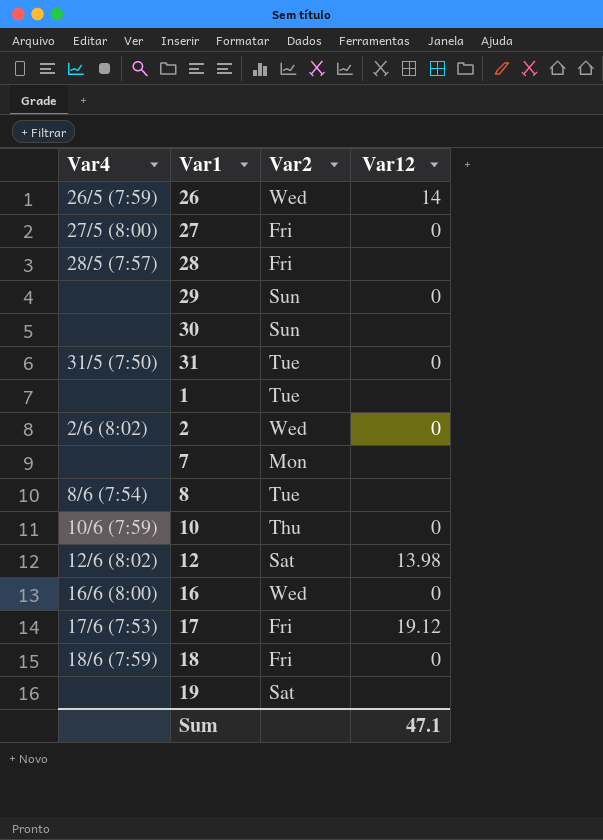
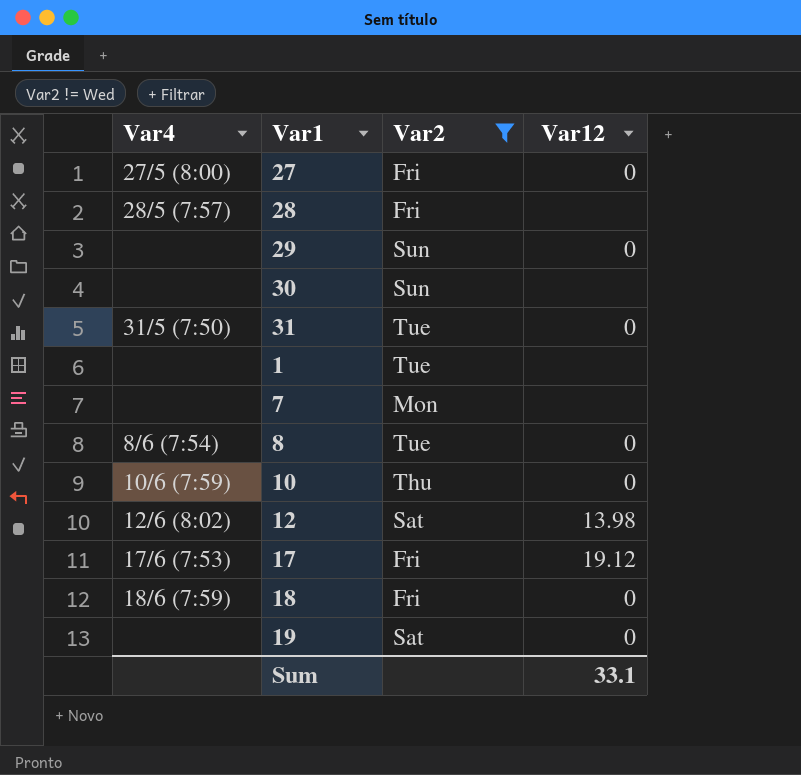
filter: none -> Var2 != Wed
8 | Var12: none -> 0
19 | Var12: none -> 0
Sum | Var12: 47.1 -> 33.1

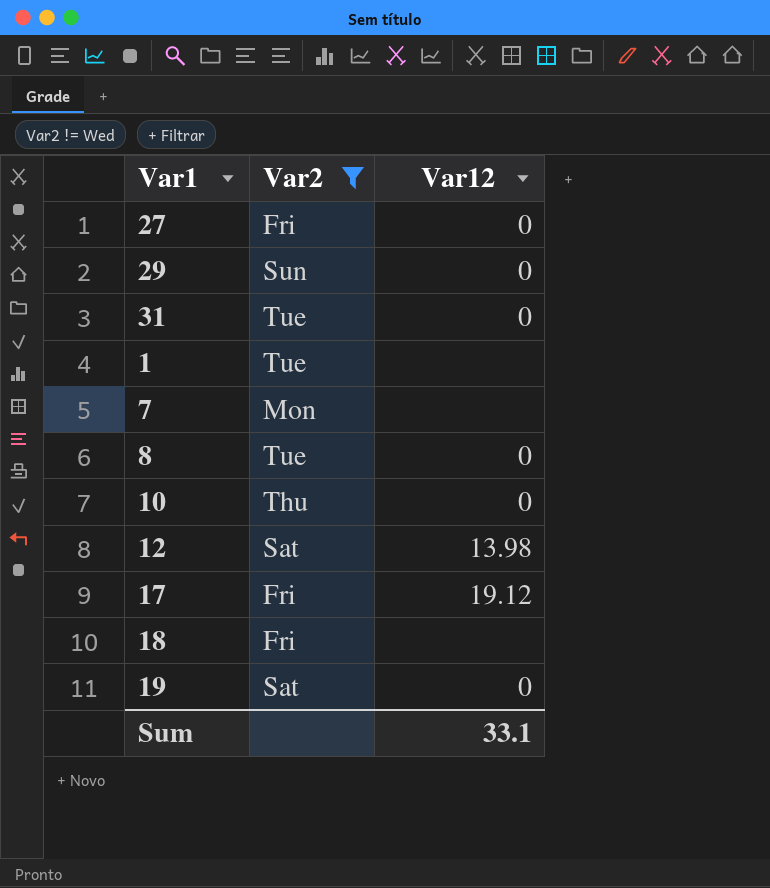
column Var4 | position: 1 -> none
row 28: 28/5 (7:57) | Fri | none -> none
row 30: none | Sun | none -> none
18 | Var12: 0 -> none

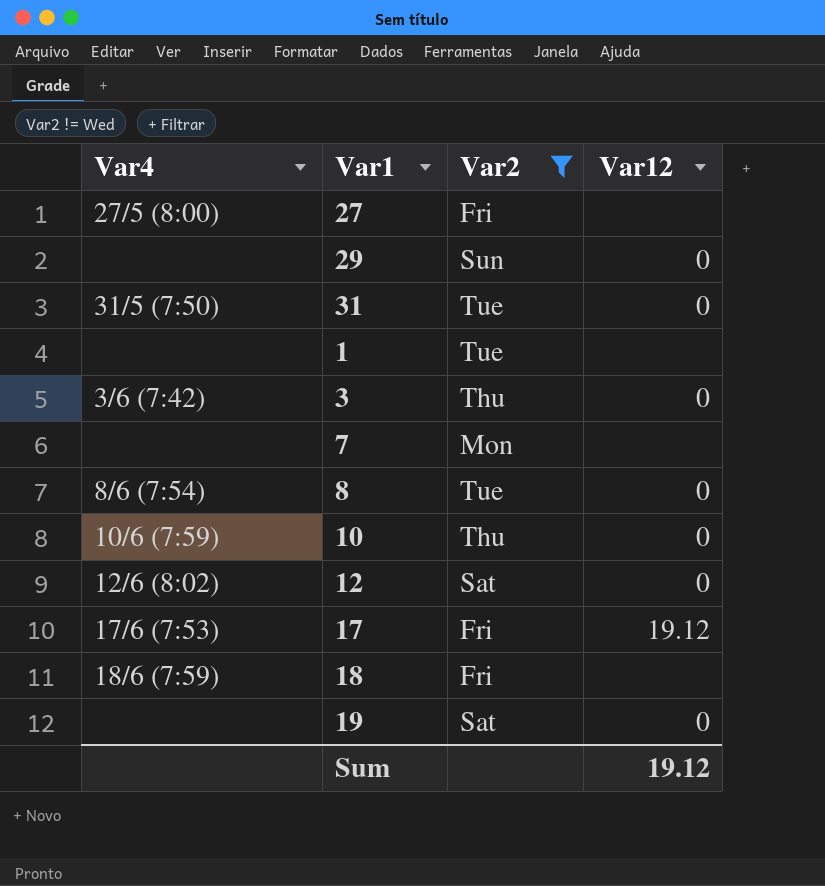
column Var4 | position: none -> 1
27 | Var12: 0 -> none
row 3: none -> 3/6 (7:42) | Thu | 0
12 | Var12: 13.98 -> 0
Sum | Var12: 33.1 -> 19.12

